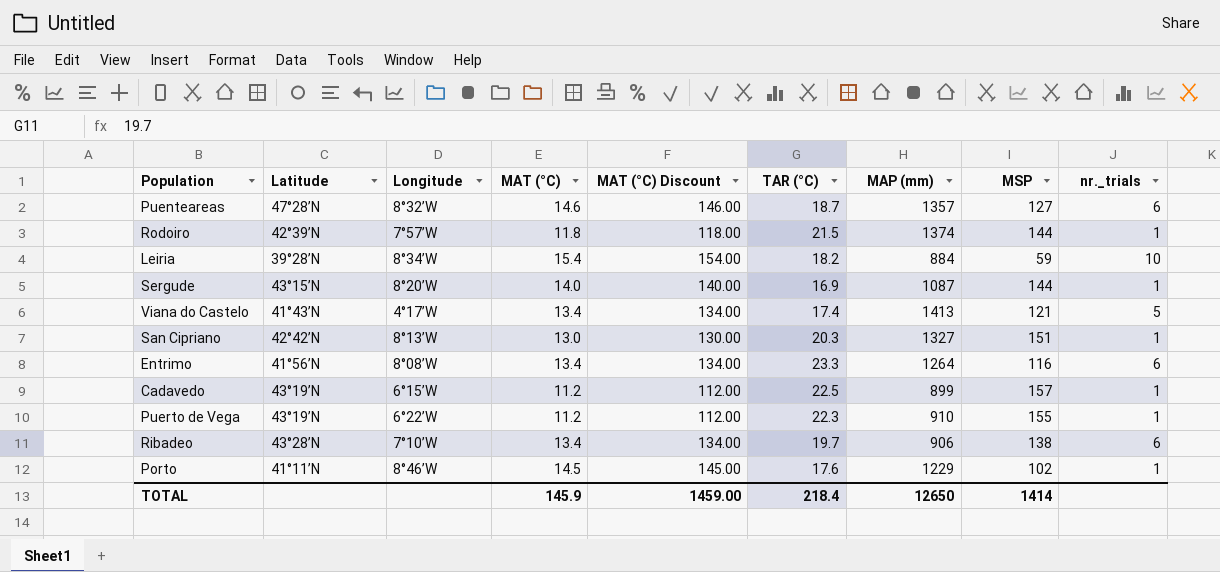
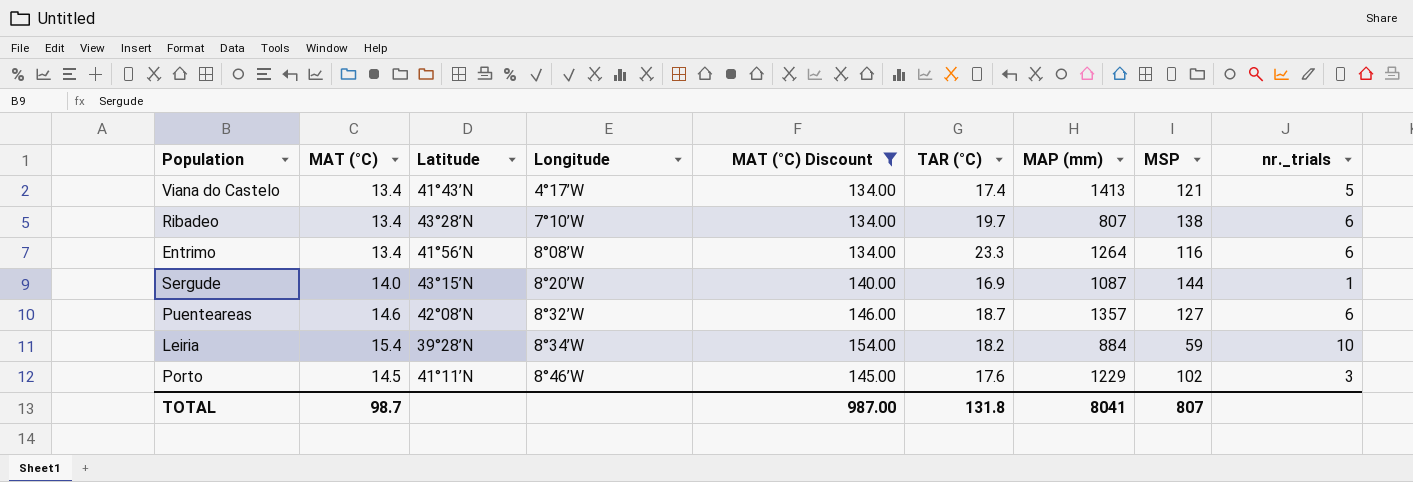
filter: none -> MAT (°C) Discount >= 134.00
row order: none -> Longitude ascending
column MAT (°C) | position: 4 -> 2
Ribadeo | MAP (mm): 906 -> 807
Puenteareas | Latitude: 47°28’N -> 42°08’N
Porto | nr._trials: 1 -> 3
TOTAL | MAT (°C): 145.9 -> 98.7
TOTAL | MAT (°C) Discount: 1459.00 -> 987.00
TOTAL | TAR (°C): 218.4 -> 131.8
TOTAL | MAP (mm): 12650 -> 8041
TOTAL | MSP: 1414 -> 807

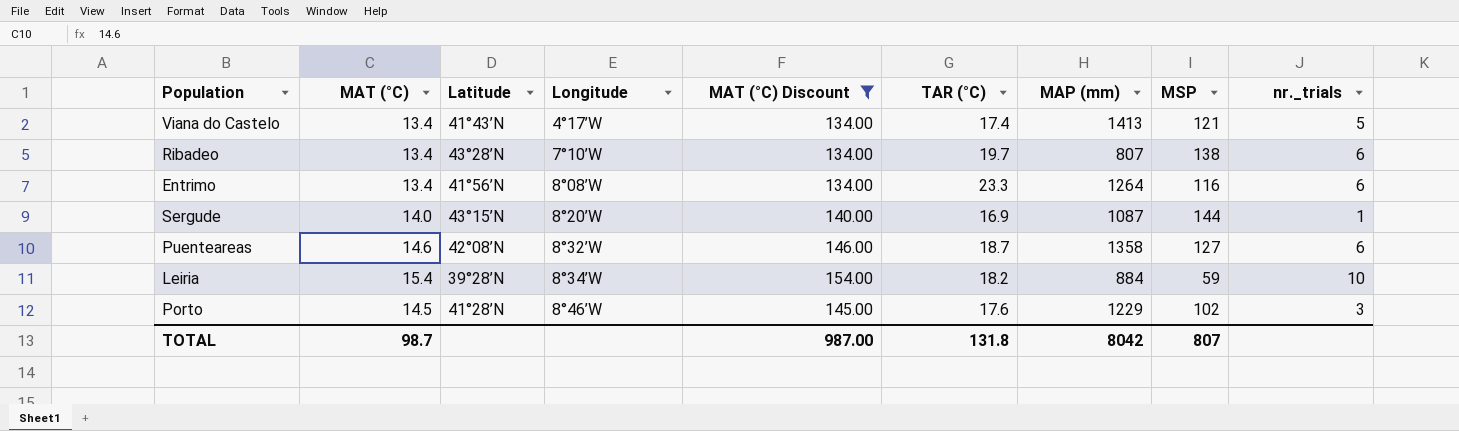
Puenteareas | MAP (mm): 1357 -> 1358
Porto | Latitude: 41°11’N -> 41°28’N
TOTAL | MAP (mm): 8041 -> 8042

